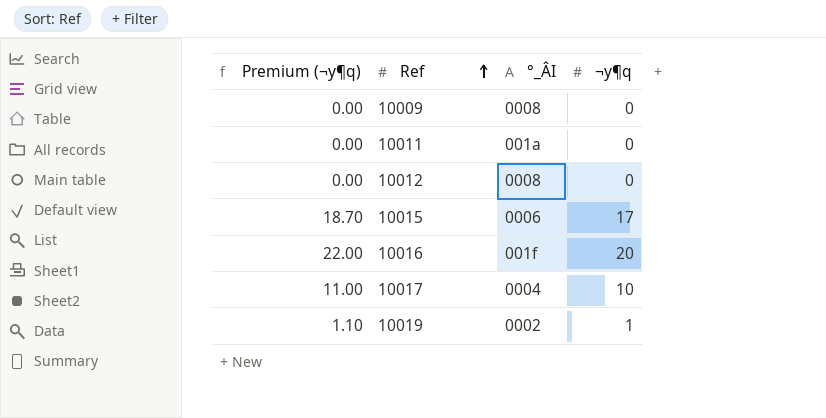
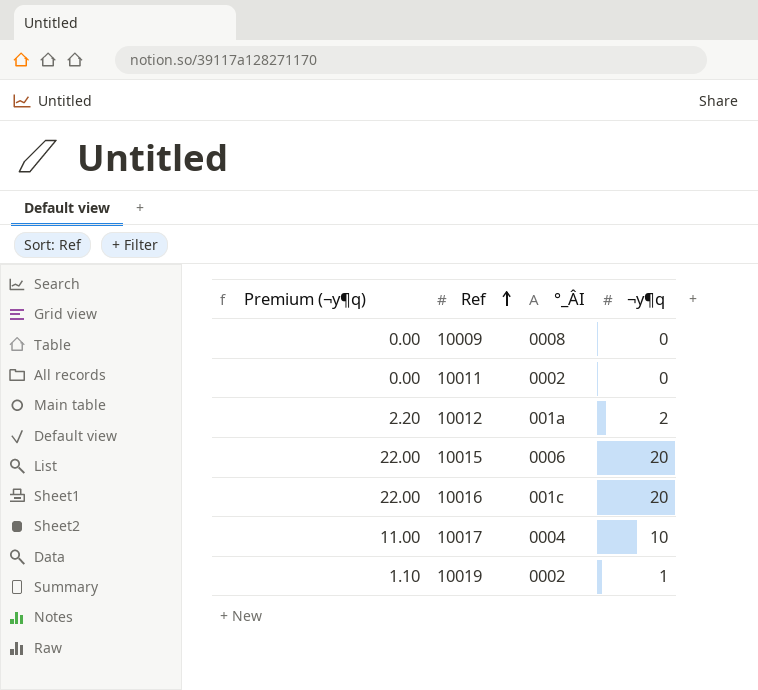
10011 | °_ÂI: 001a -> 0002
10012 | Premium (¬y¶q): 0.00 -> 2.20
10012 | °_ÂI: 0008 -> 001a
10012 | ¬y¶q: 0 -> 2
10015 | Premium (¬y¶q): 18.70 -> 22.00
10015 | ¬y¶q: 17 -> 20
10016 | °_ÂI: 001f -> 001c

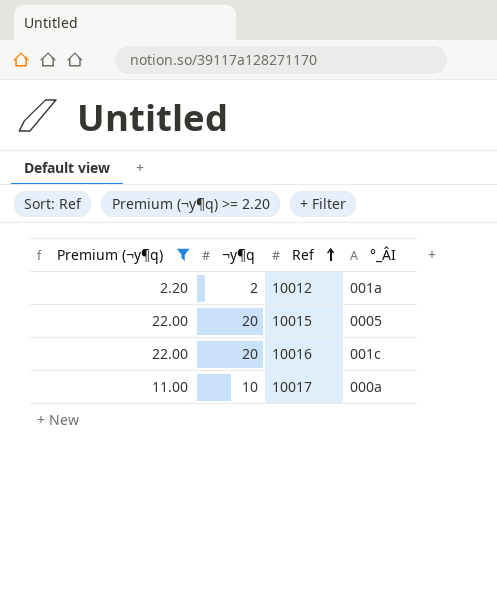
filter: none -> Premium (¬y¶q) >= 2.20
column ¬y¶q | position: 4 -> 2
10015 | °_ÂI: 0006 -> 0005
10017 | °_ÂI: 0004 -> 000a

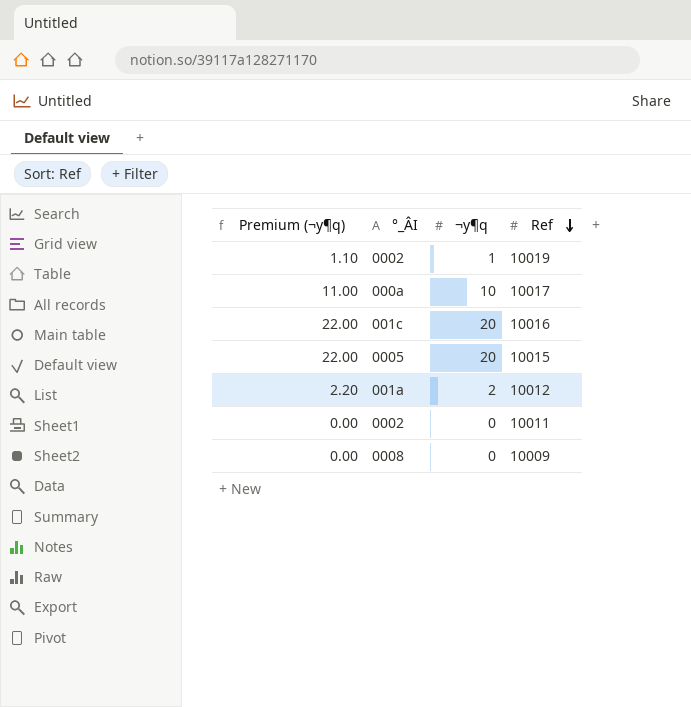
filter: Premium (¬y¶q) >= 2.20 -> none
row order: Ref ascending -> Ref descending
column °_ÂI | position: 4 -> 2

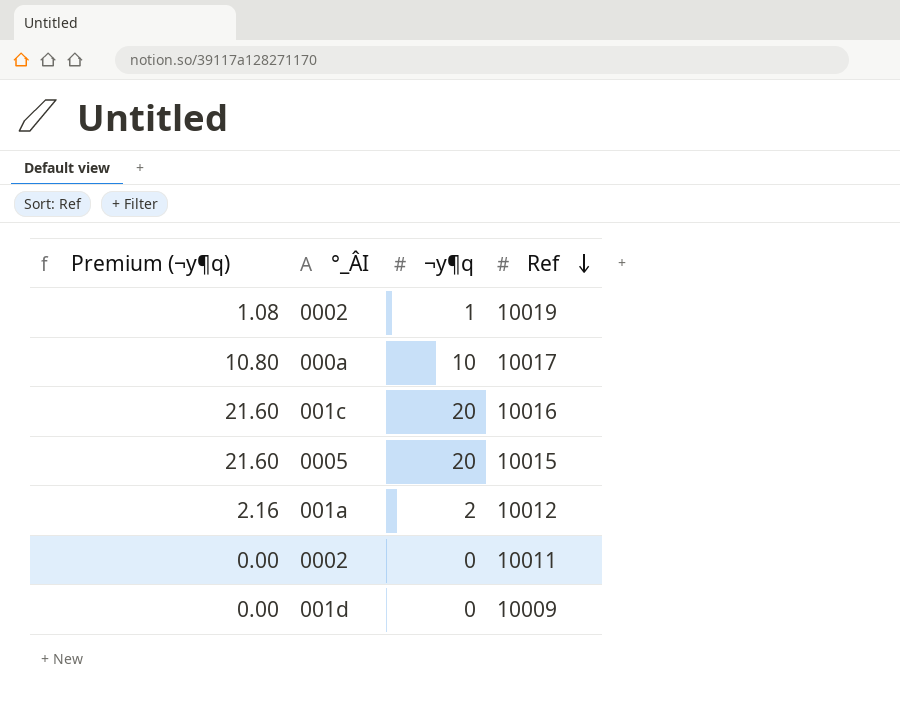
column Premium (¬y¶q) | formula: [¬y¶q] * 1.1 -> [¬y¶q] * 1.08
10009 | °_ÂI: 0008 -> 001d

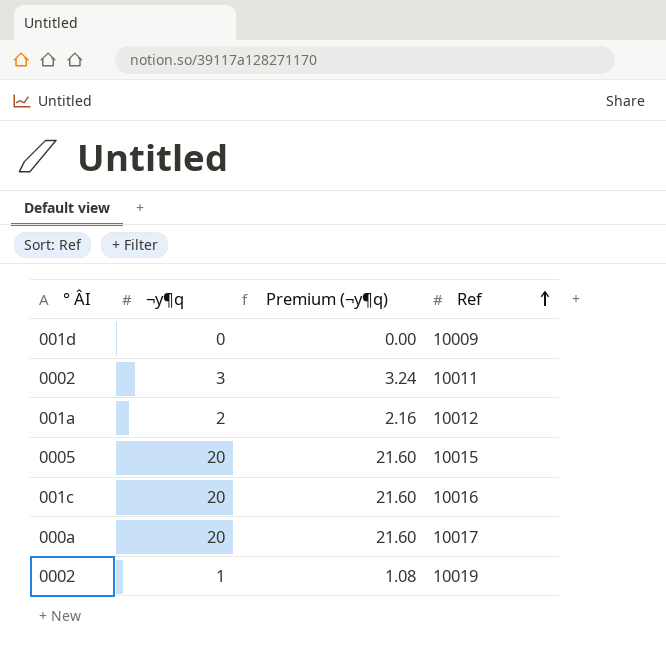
row order: Ref descending -> Ref ascending
column name: °_ÂI -> ° ÂI
column Premium (¬y¶q) | position: 1 -> 3
10011 | ¬y¶q: 0 -> 3
10011 | Premium (¬y¶q): 0.00 -> 3.24
10017 | ¬y¶q: 10 -> 20
10017 | Premium (¬y¶q): 10.80 -> 21.60

